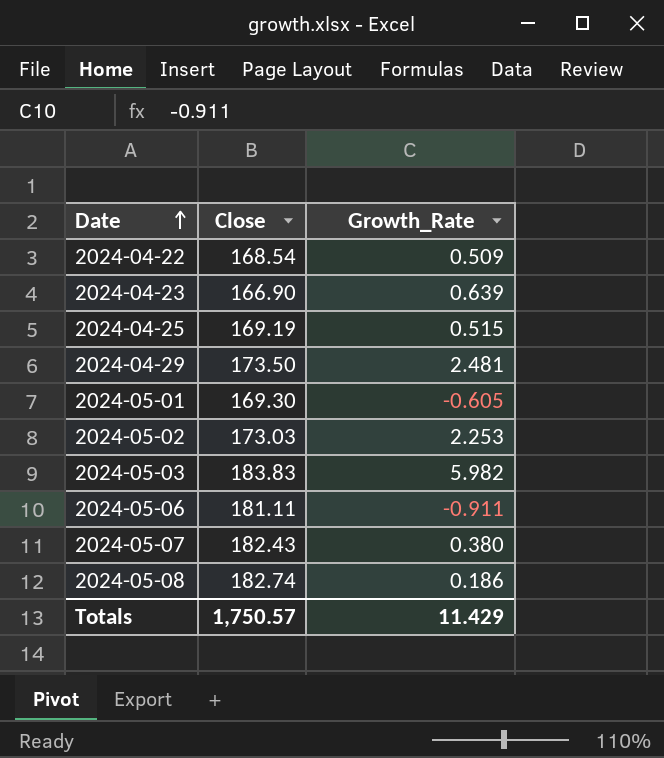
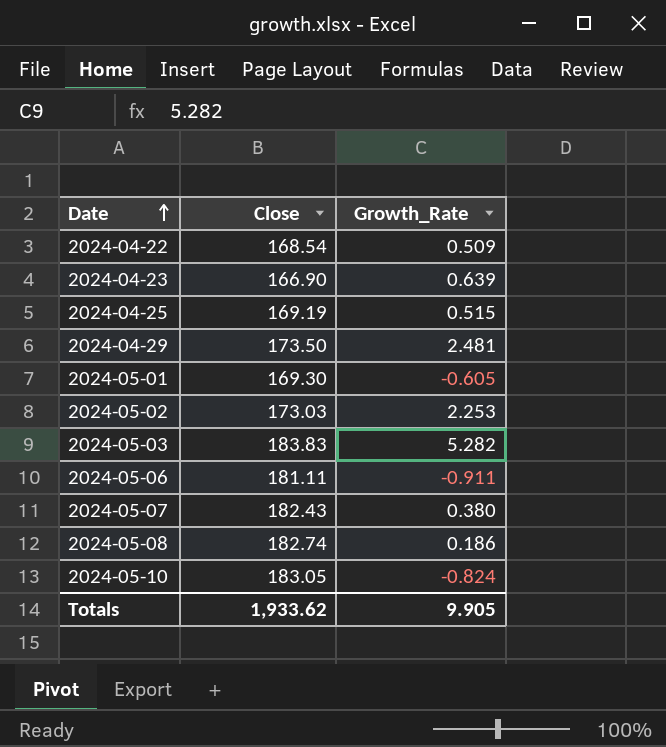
2024-05-03 | Growth_Rate: 5.982 -> 5.282
row 2024-05-10: none -> 183.05 | -0.824
Totals | Close: 1,750.57 -> 1,933.62
Totals | Growth_Rate: 11.429 -> 9.905

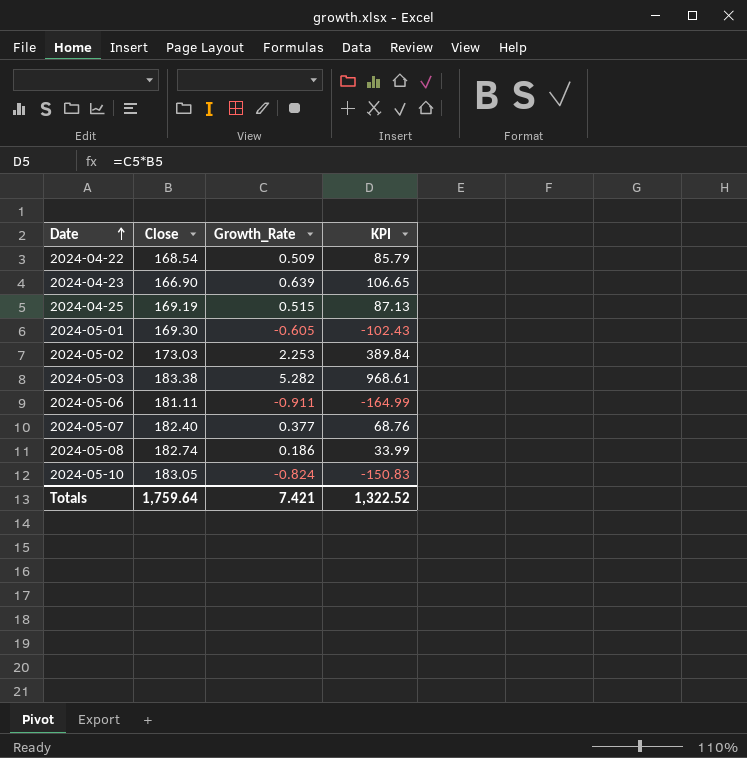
column KPI | formula: none -> [Close] * [Growth_Rate]
row 2024-04-29: 173.50 | 2.481 -> none
2024-05-03 | Close: 183.83 -> 183.38
2024-05-07 | Close: 182.43 -> 182.40
2024-05-07 | Growth_Rate: 0.380 -> 0.377
Totals | Close: 1,933.62 -> 1,759.64
Totals | Growth_Rate: 9.905 -> 7.421

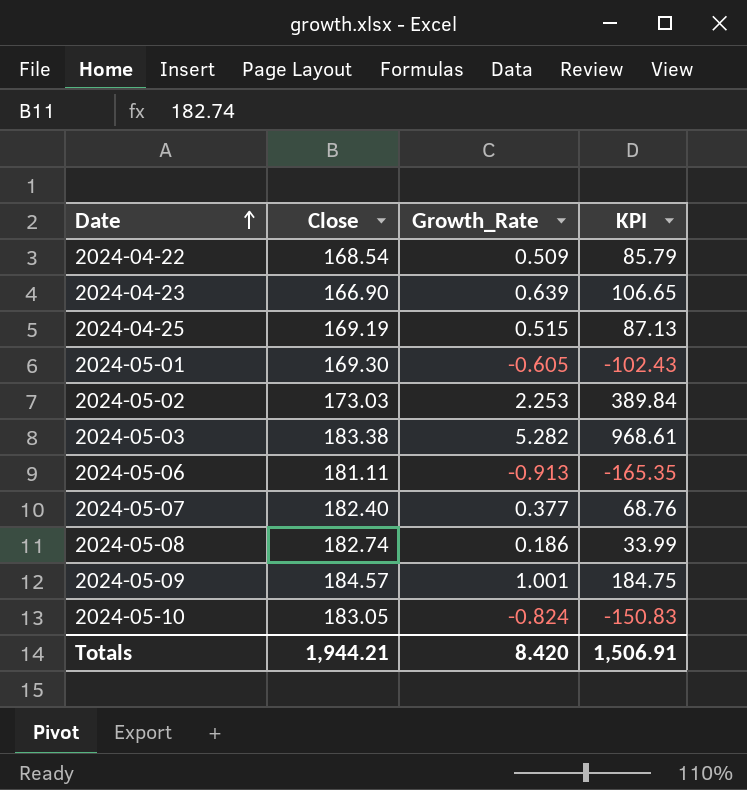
2024-05-06 | Growth_Rate: -0.911 -> -0.913
2024-05-06 | KPI: -164.99 -> -165.35
row 2024-05-09: none -> 184.57 | 1.001 | 184.75
Totals | Close: 1,759.64 -> 1,944.21
Totals | Growth_Rate: 7.421 -> 8.420
Totals | KPI: 1,322.52 -> 1,506.91

